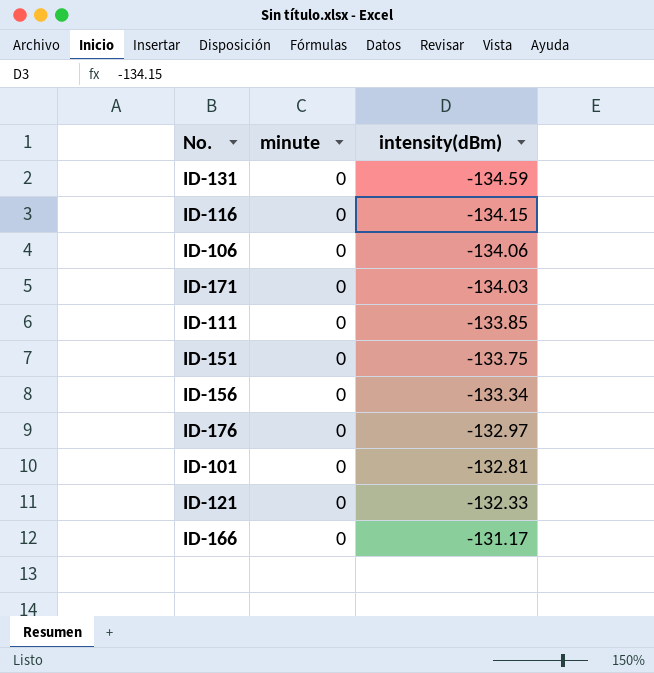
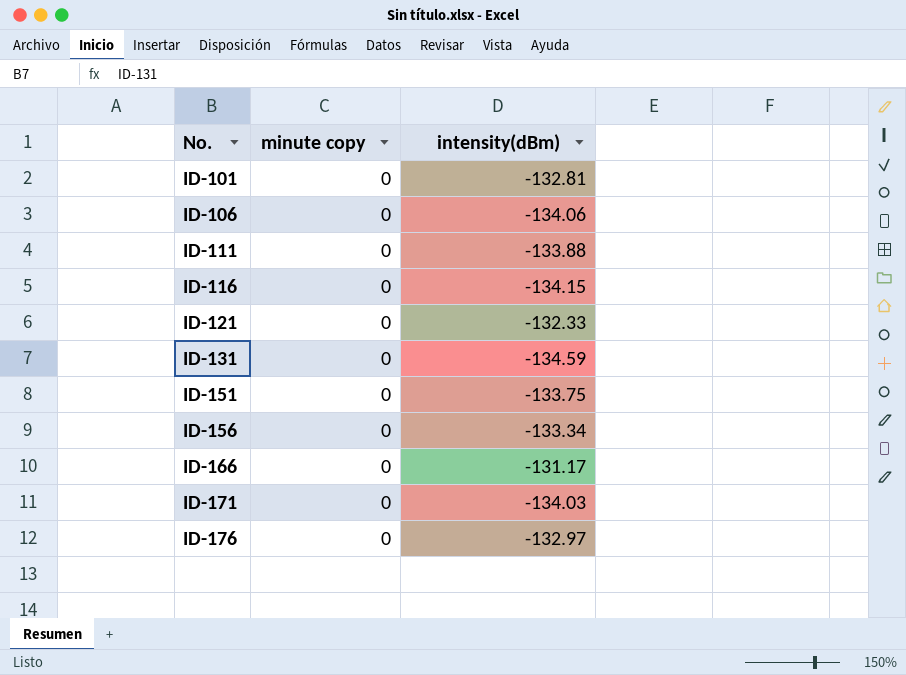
row order: intensity(dBm) ascending -> No. ascending
column name: minute -> minute copy
ID-111 | intensity(dBm): -133.85 -> -133.88

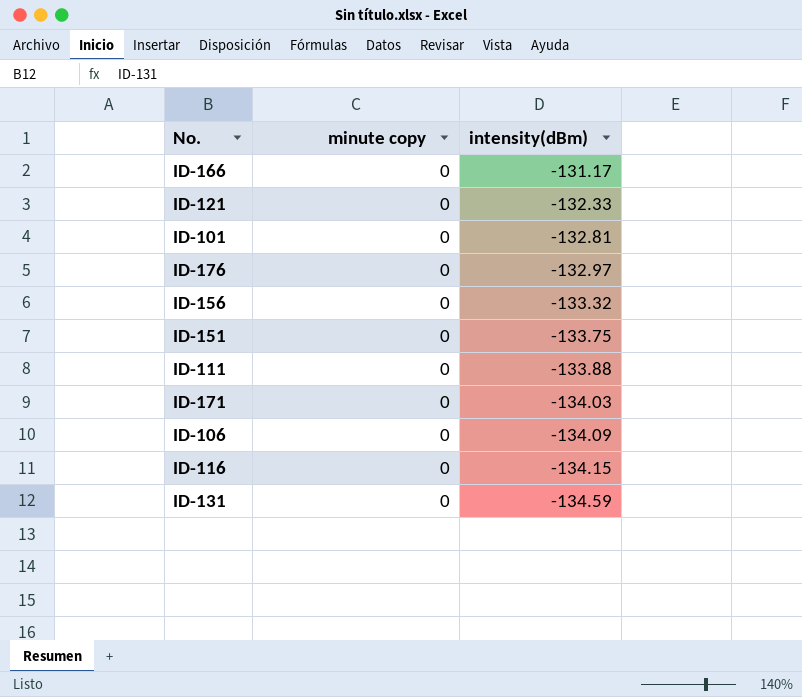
row order: No. ascending -> intensity(dBm) descending
ID-156 | intensity(dBm): -133.34 -> -133.32
ID-106 | intensity(dBm): -134.06 -> -134.09

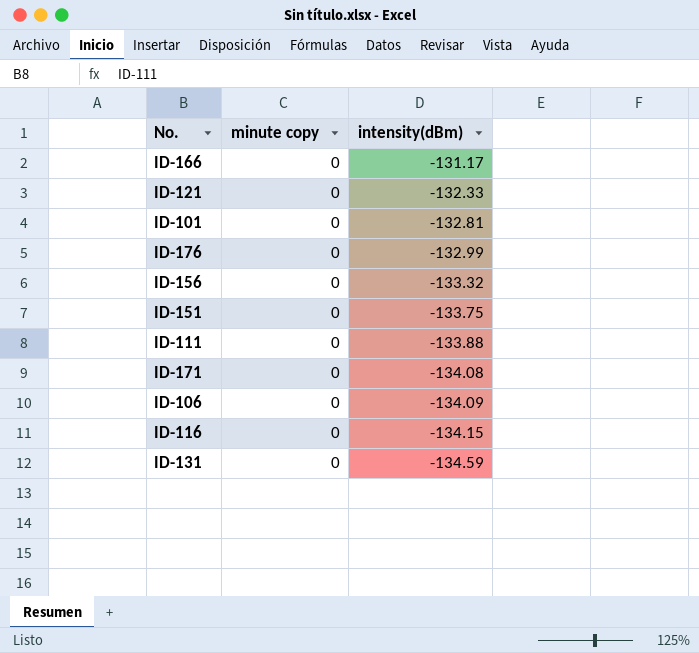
ID-176 | intensity(dBm): -132.97 -> -132.99
ID-171 | intensity(dBm): -134.03 -> -134.08

